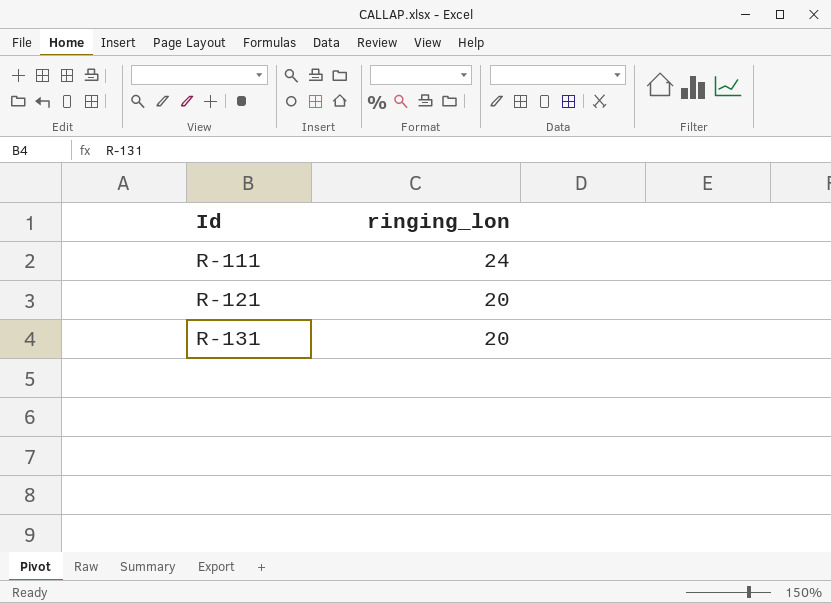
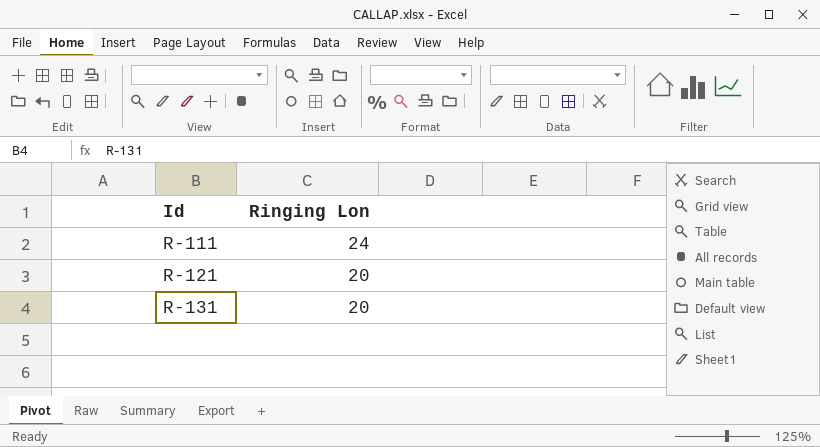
column name: ringing_lon -> Ringing Lon

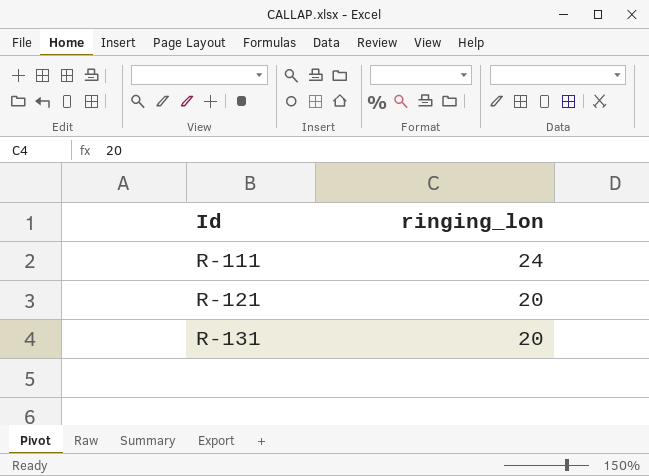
column name: Ringing Lon -> ringing_lon

